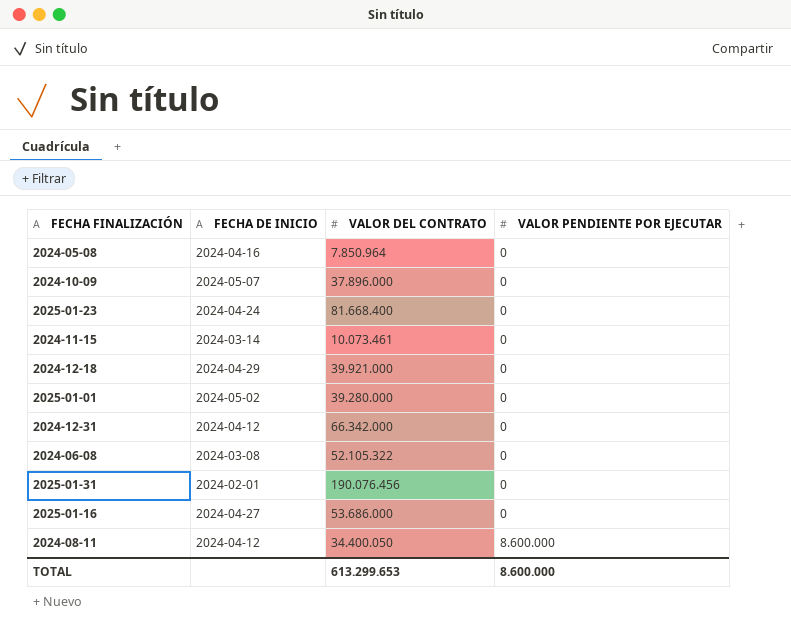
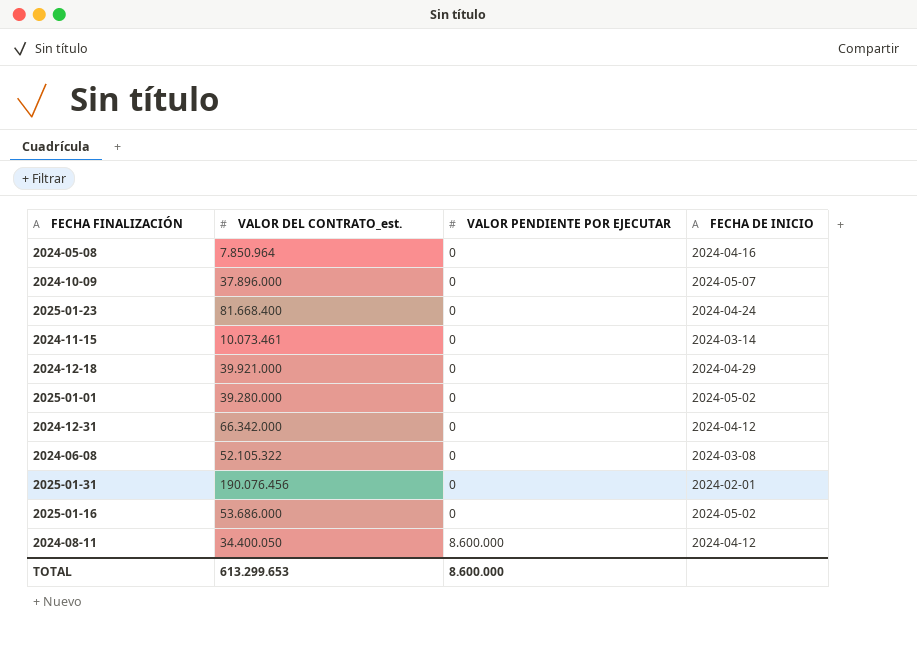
column name: VALOR DEL CONTRATO -> VALOR DEL CONTRATO_est.
column FECHA DE INICIO | position: 2 -> 4
2025-01-16 | FECHA DE INICIO: 2024-04-27 -> 2024-05-02

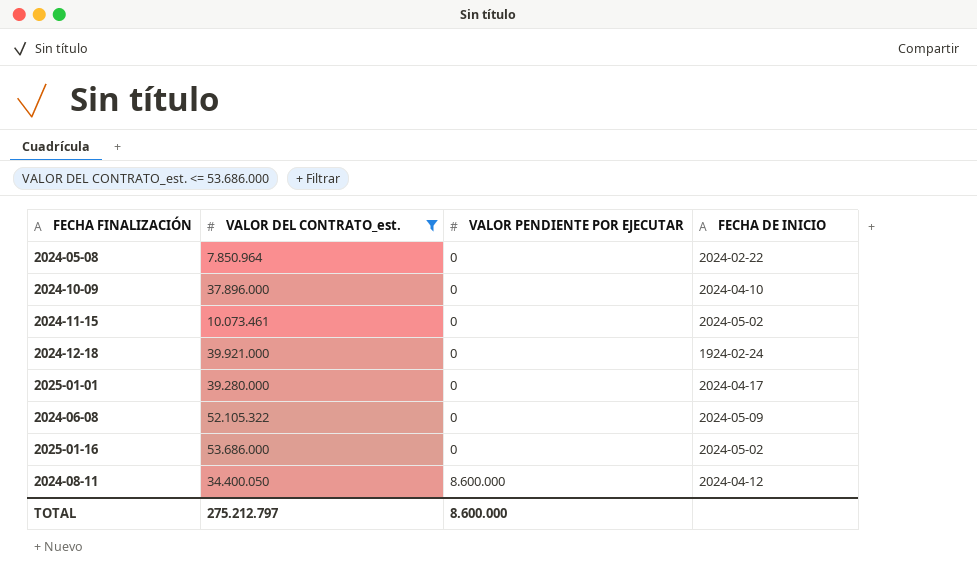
filter: none -> VALOR DEL CONTRATO_est. <= 53.686.000
2024-05-08 | FECHA DE INICIO: 2024-04-16 -> 2024-02-22
2024-10-09 | FECHA DE INICIO: 2024-05-07 -> 2024-04-10
2024-11-15 | FECHA DE INICIO: 2024-03-14 -> 2024-05-02
2024-12-18 | FECHA DE INICIO: 2024-04-29 -> 1924-02-24
2025-01-01 | FECHA DE INICIO: 2024-05-02 -> 2024-04-17
2024-06-08 | FECHA DE INICIO: 2024-03-08 -> 2024-05-09
TOTAL | VALOR DEL CONTRATO_est.: 613.299.653 -> 275.212.797

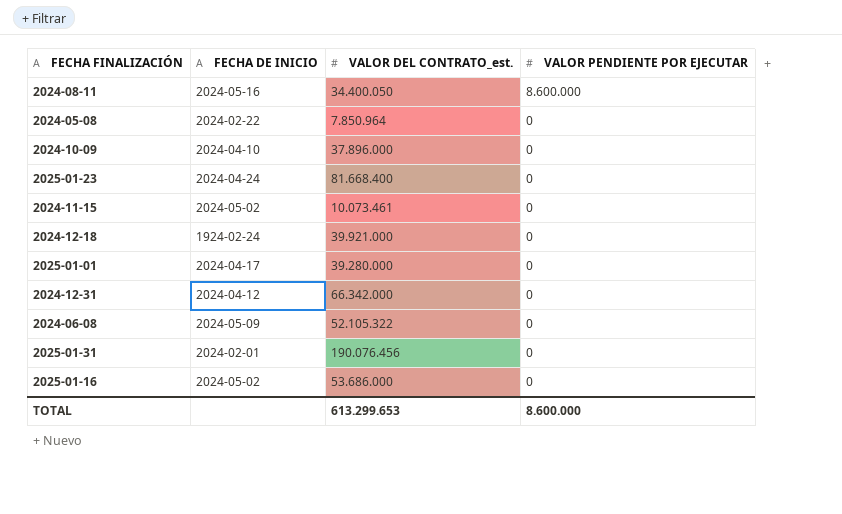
filter: VALOR DEL CONTRATO_est. <= 53.686.000 -> none
row order: VALOR PENDIENTE POR EJECUTAR ascending -> VALOR PENDIENTE POR EJECUTAR descending
column FECHA DE INICIO | position: 4 -> 2
2024-08-11 | FECHA DE INICIO: 2024-04-12 -> 2024-05-16
TOTAL | VALOR DEL CONTRATO_est.: 275.212.797 -> 613.299.653

